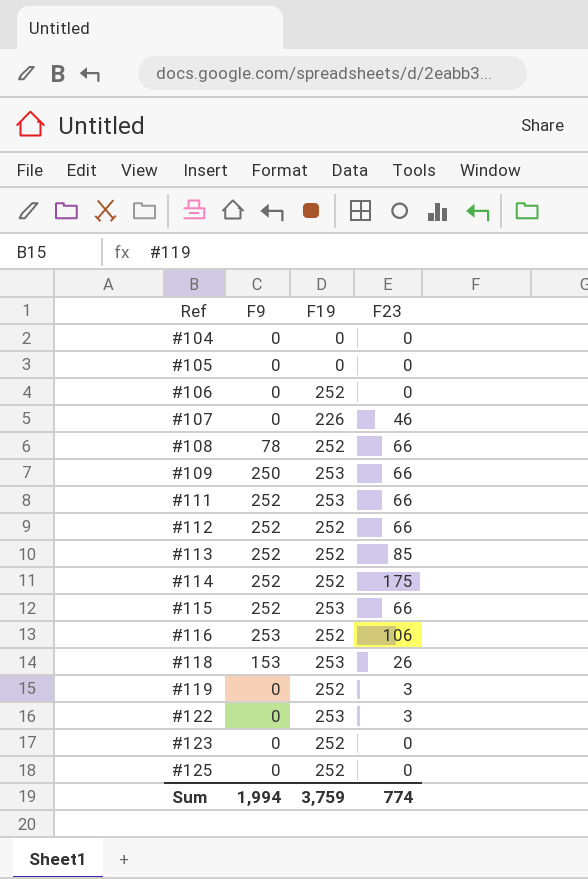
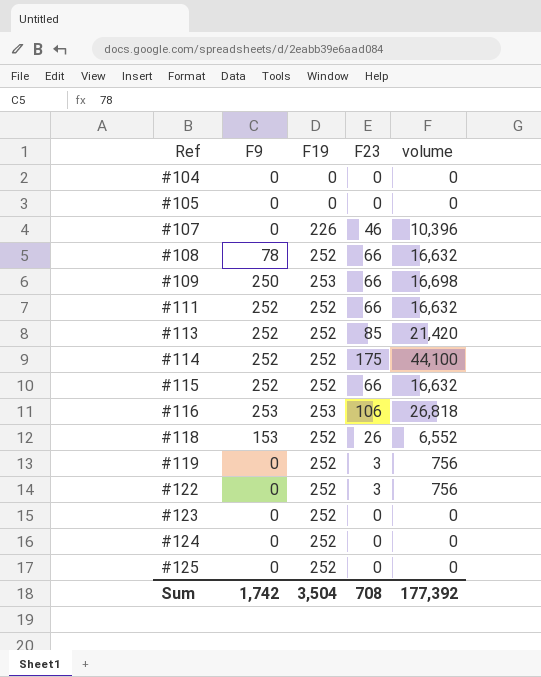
column volume | formula: none -> [F19] * [F23]
row #106: 0 | 252 | 0 -> none
row #112: 252 | 252 | 66 -> none
#111 | F19: 253 -> 252
#115 | F19: 253 -> 252
#116 | F19: 252 -> 253
#118 | F19: 253 -> 252
#122 | F19: 253 -> 252
row #124: none -> 0 | 252 | 0 | 0
Sum | F9: 1,994 -> 1,742
Sum | F19: 3,759 -> 3,504
Sum | F23: 774 -> 708

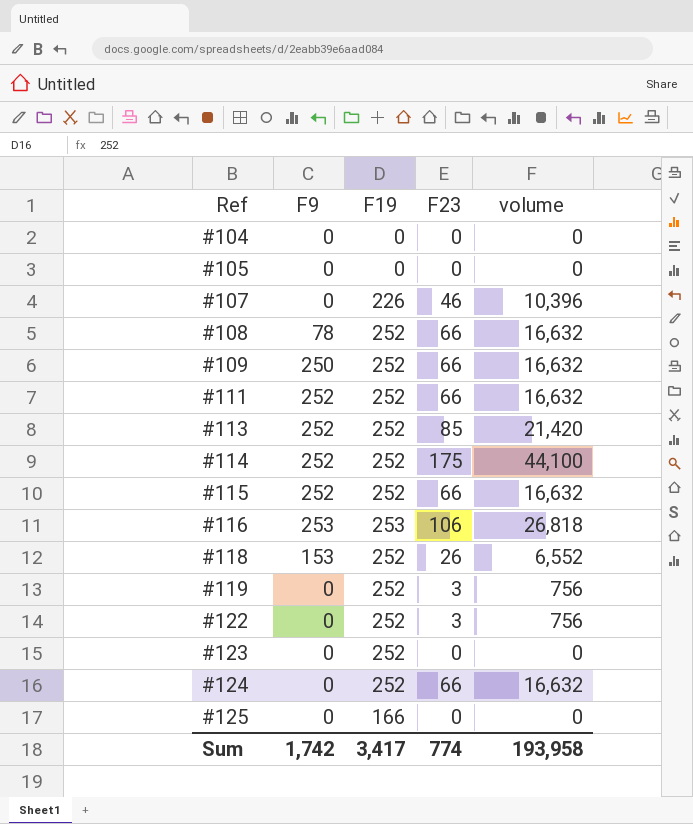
#109 | F19: 253 -> 252
#109 | volume: 16,698 -> 16,632
#124 | F23: 0 -> 66
#124 | volume: 0 -> 16,632
#125 | F19: 252 -> 166
Sum | F19: 3,504 -> 3,417
Sum | F23: 708 -> 774
Sum | volume: 177,392 -> 193,958

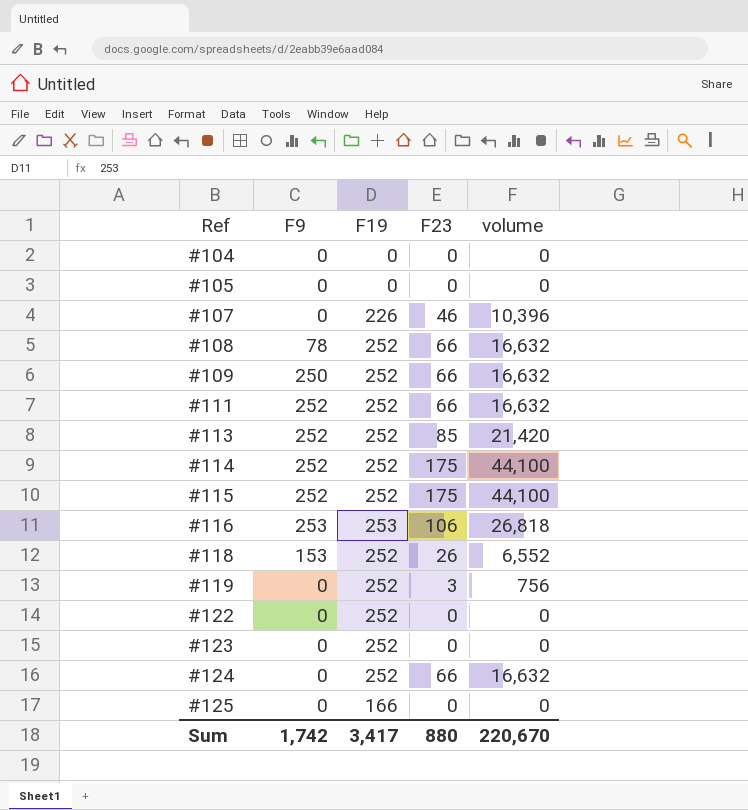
#115 | F23: 66 -> 175
#115 | volume: 16,632 -> 44,100
#122 | F23: 3 -> 0
#122 | volume: 756 -> 0
Sum | F23: 774 -> 880
Sum | volume: 193,958 -> 220,670

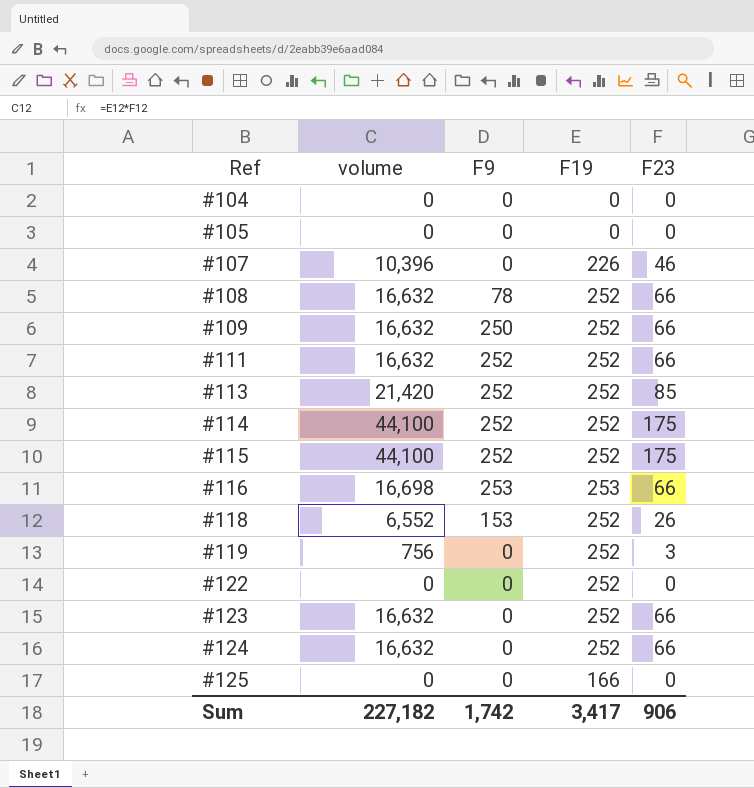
column volume | position: 5 -> 2
#116 | volume: 26,818 -> 16,698
#116 | F23: 106 -> 66
#123 | volume: 0 -> 16,632
#123 | F23: 0 -> 66
Sum | volume: 220,670 -> 227,182
Sum | F23: 880 -> 906

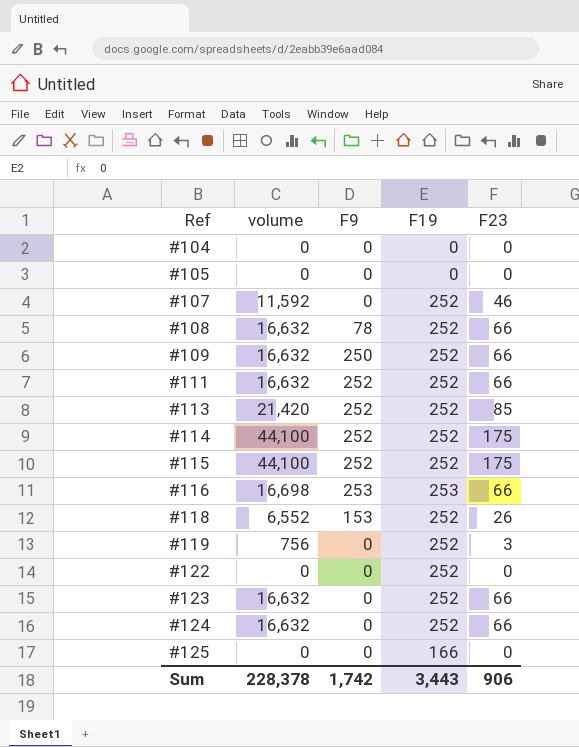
#107 | volume: 10,396 -> 11,592
#107 | F19: 226 -> 252
Sum | volume: 227,182 -> 228,378
Sum | F19: 3,417 -> 3,443

